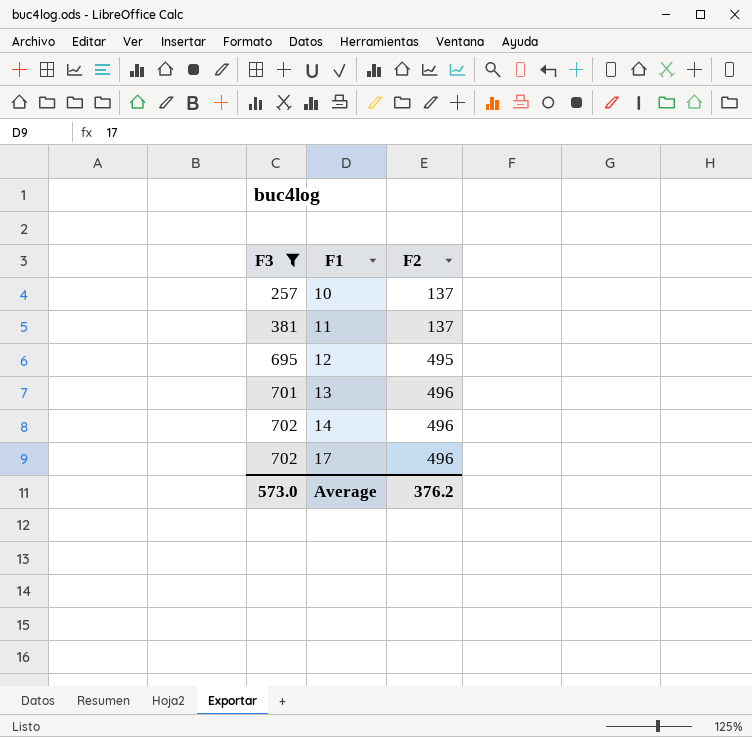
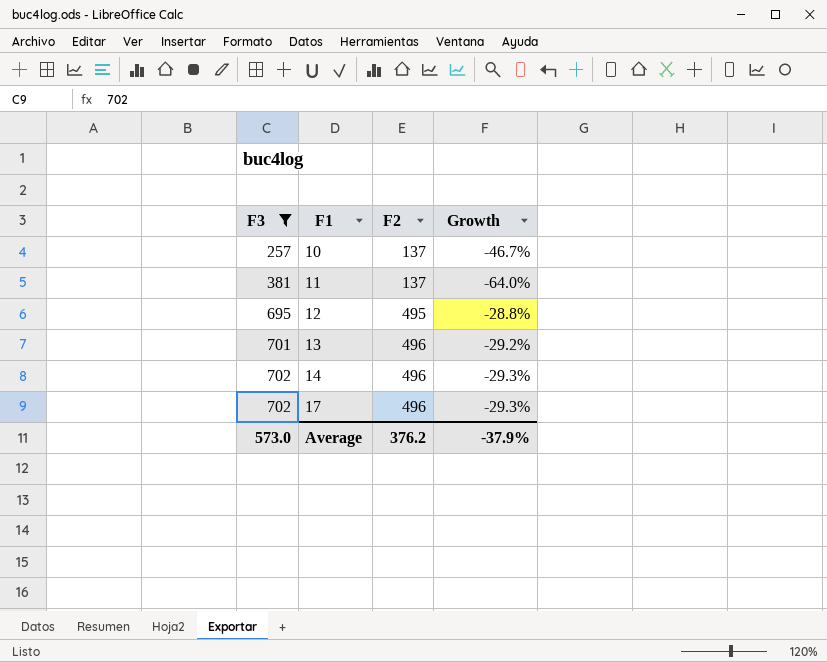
column Growth | formula: none -> ([F2] - [F3]) / [F3]

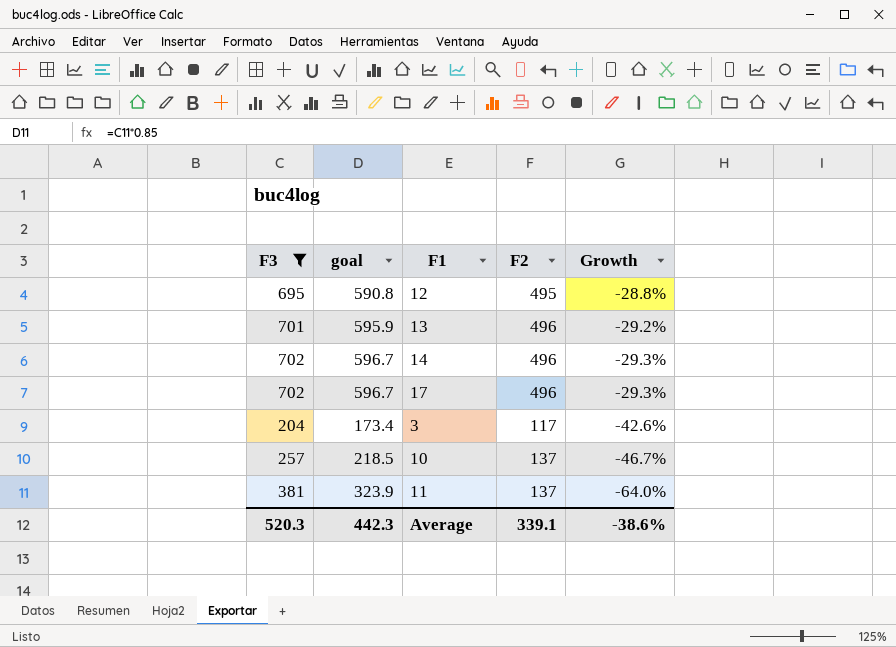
row order: F3 ascending -> Growth descending
column goal | formula: none -> [F3] * 0.85
row 3: none -> 204 | 173.4 | 117 | -42.6%
Average | F3: 573.0 -> 520.3
Average | F2: 376.2 -> 339.1
Average | Growth: -37.9% -> -38.6%

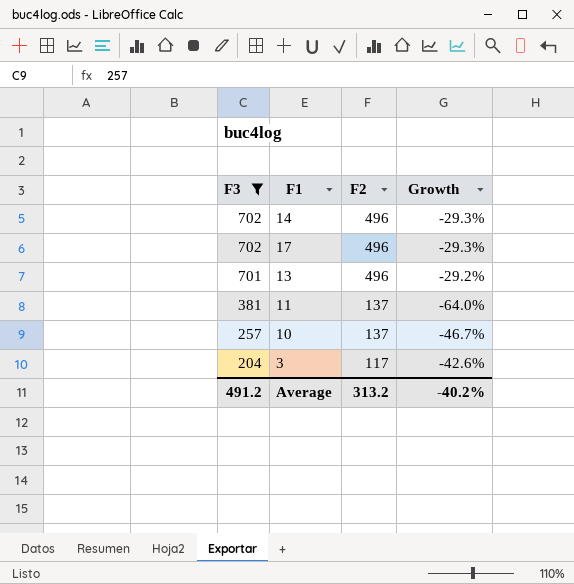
row order: Growth descending -> F3 descending
column goal | formula: [F3] * 0.85 -> none
row 12: 695 | 590.8 | 495 | -28.8% -> none
Average | F3: 520.3 -> 491.2
Average | F2: 339.1 -> 313.2
Average | Growth: -38.6% -> -40.2%

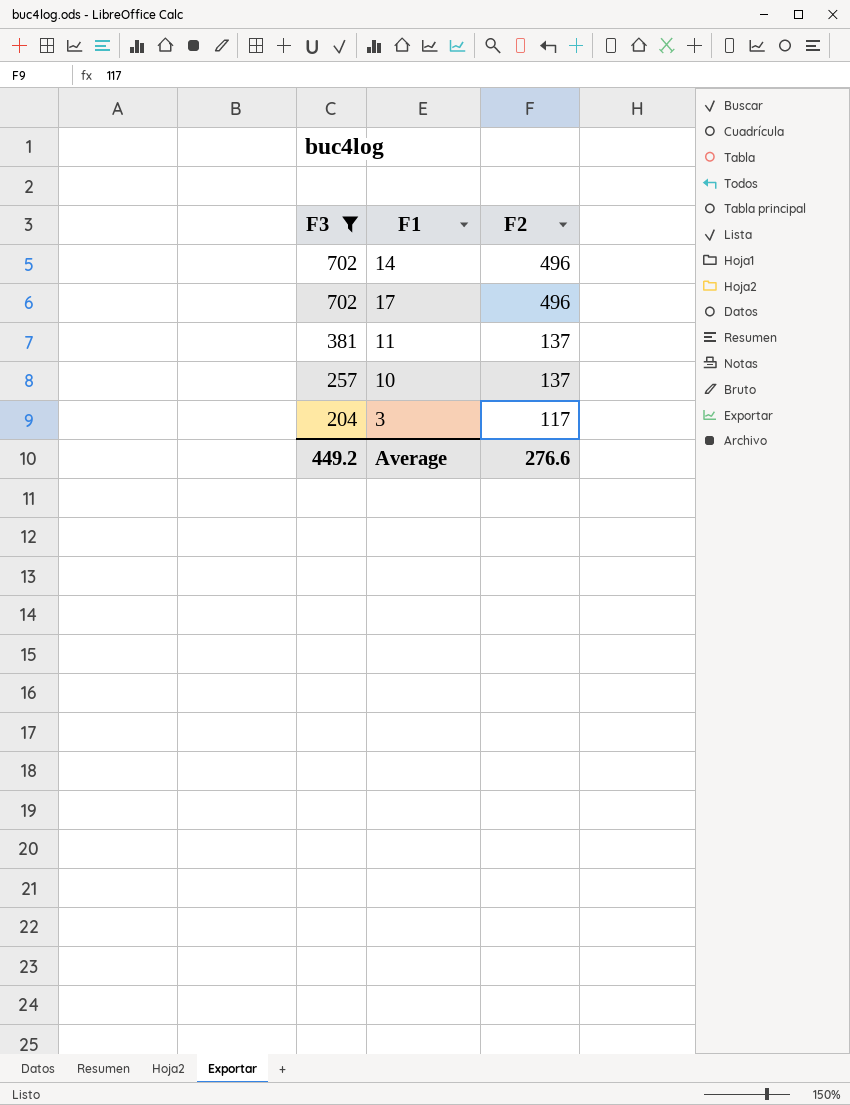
column Growth | formula: ([F2] - [F3]) / [F3] -> none
row 13: 701 | 496 | -29.2% -> none
Average | F3: 491.2 -> 449.2
Average | F2: 313.2 -> 276.6

